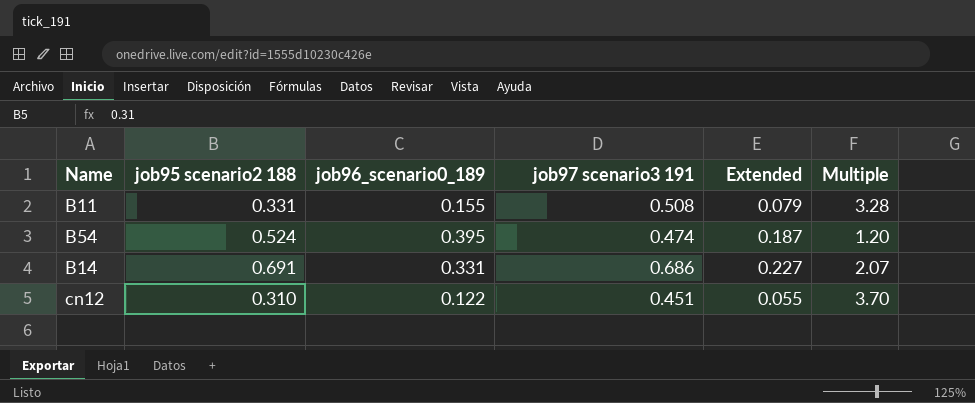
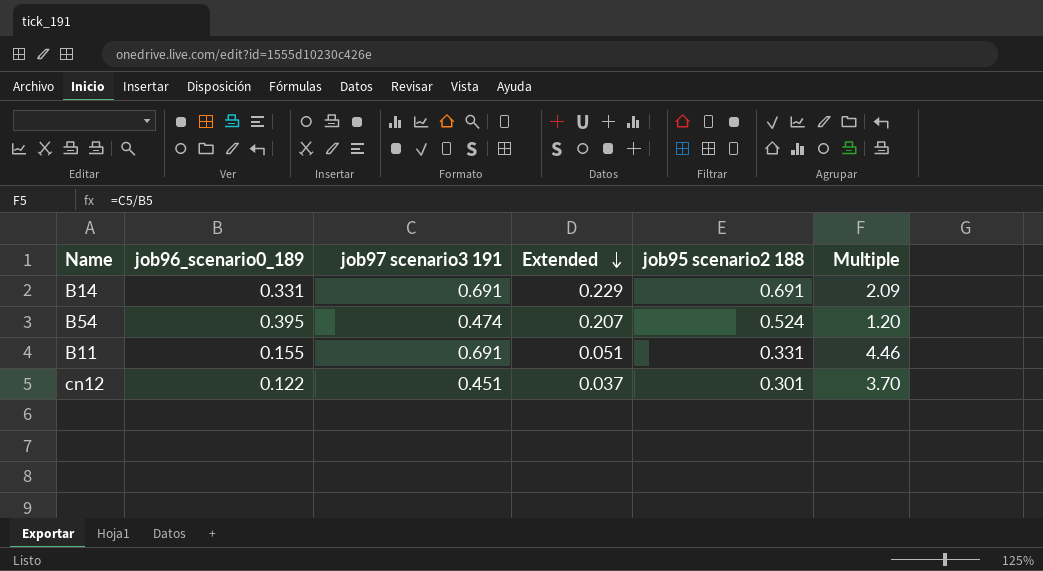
row order: none -> Extended descending
column Extended | formula: [job96_scenario0_189] * [job97 scenario3 191] -> [job96_scenario0_189] * [job95 scenario2 188]
column job95 scenario2 188 | position: 2 -> 5
B14 | job97 scenario3 191: 0.686 -> 0.691
B14 | Multiple: 2.07 -> 2.09
B11 | job97 scenario3 191: 0.508 -> 0.691
B11 | Multiple: 3.28 -> 4.46
cn12 | job95 scenario2 188: 0.310 -> 0.301

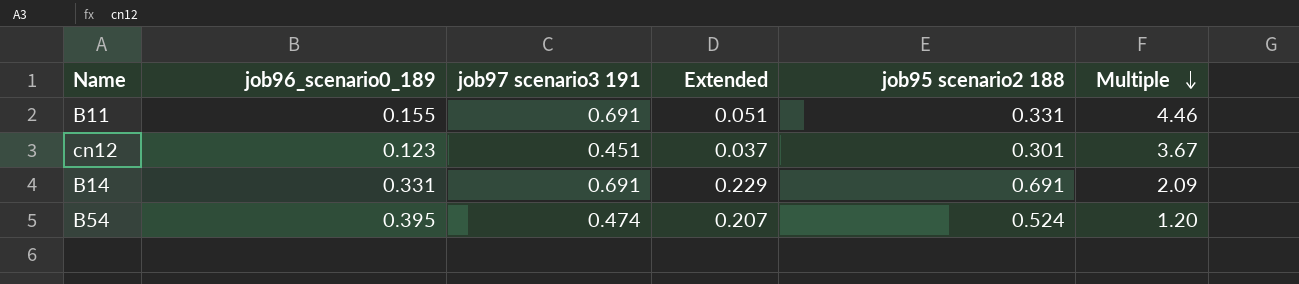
row order: Extended descending -> Multiple descending
cn12 | job96_scenario0_189: 0.122 -> 0.123
cn12 | Multiple: 3.70 -> 3.67

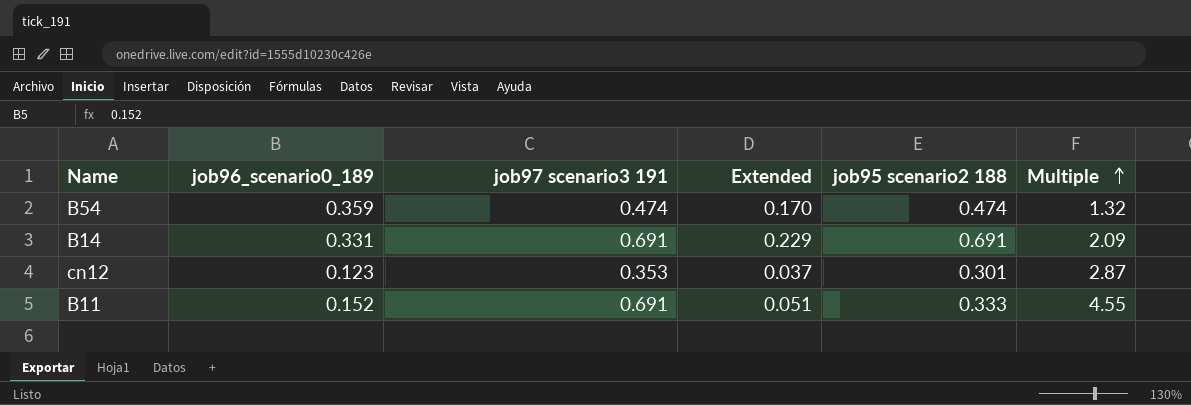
row order: Multiple descending -> Multiple ascending
B54 | job96_scenario0_189: 0.395 -> 0.359
B54 | Extended: 0.207 -> 0.170
B54 | job95 scenario2 188: 0.524 -> 0.474
B54 | Multiple: 1.20 -> 1.32
cn12 | job97 scenario3 191: 0.451 -> 0.353
cn12 | Multiple: 3.67 -> 2.87
B11 | job96_scenario0_189: 0.155 -> 0.152
B11 | job95 scenario2 188: 0.331 -> 0.333
B11 | Multiple: 4.46 -> 4.55

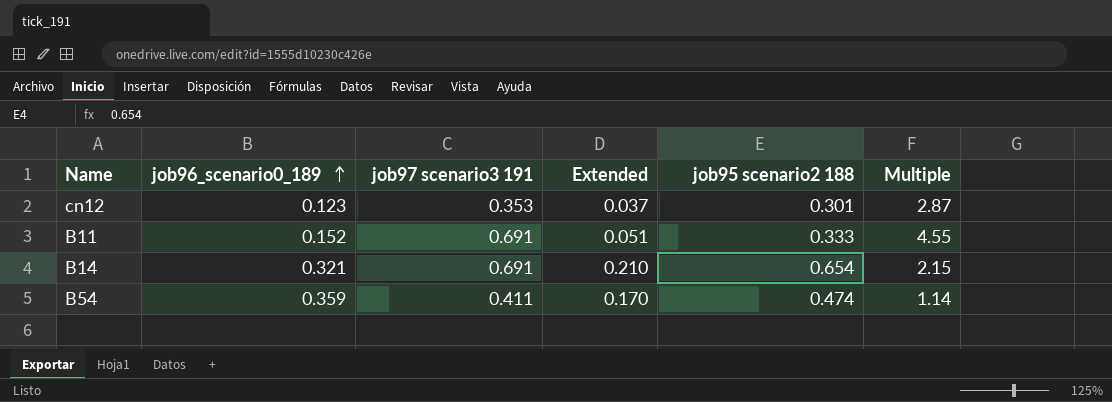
row order: Multiple ascending -> job96_scenario0_189 ascending
B14 | job96_scenario0_189: 0.331 -> 0.321
B14 | Extended: 0.229 -> 0.210
B14 | job95 scenario2 188: 0.691 -> 0.654
B14 | Multiple: 2.09 -> 2.15
B54 | job97 scenario3 191: 0.474 -> 0.411
B54 | Multiple: 1.32 -> 1.14

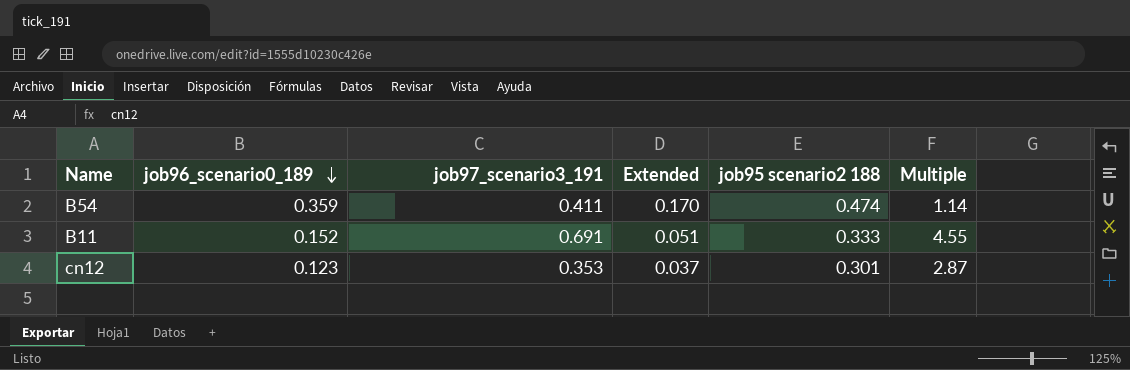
row order: job96_scenario0_189 ascending -> job96_scenario0_189 descending
column name: job97 scenario3 191 -> job97_scenario3_191
row B14: 0.321 | 0.691 | 0.210 | 0.654 | 2.15 -> none

